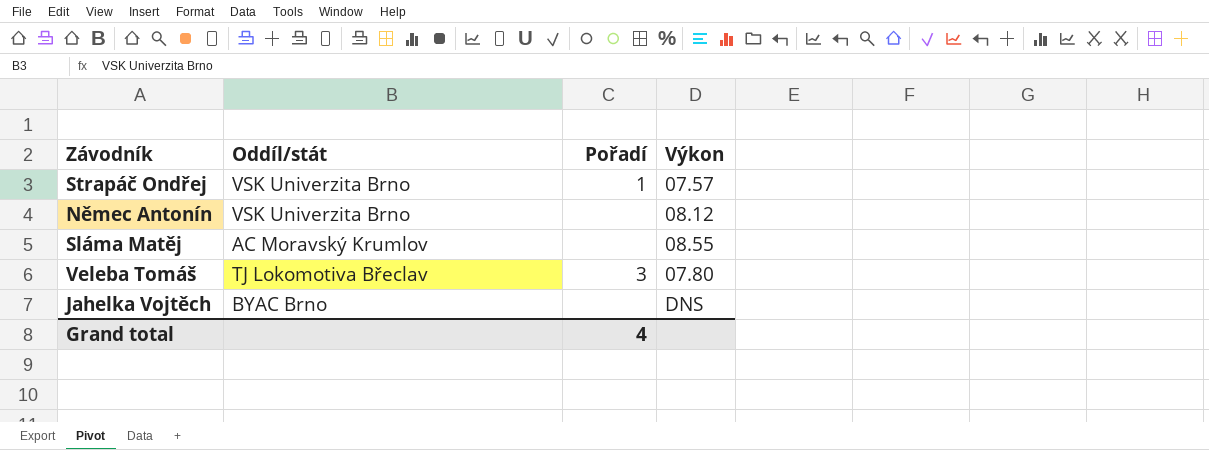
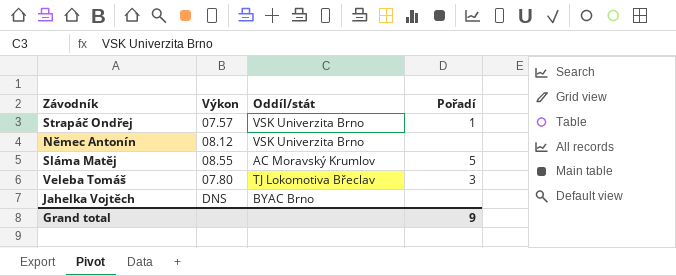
column Výkon | position: 4 -> 2
Sláma Matěj | Pořadí: none -> 5
Grand total | Pořadí: 4 -> 9

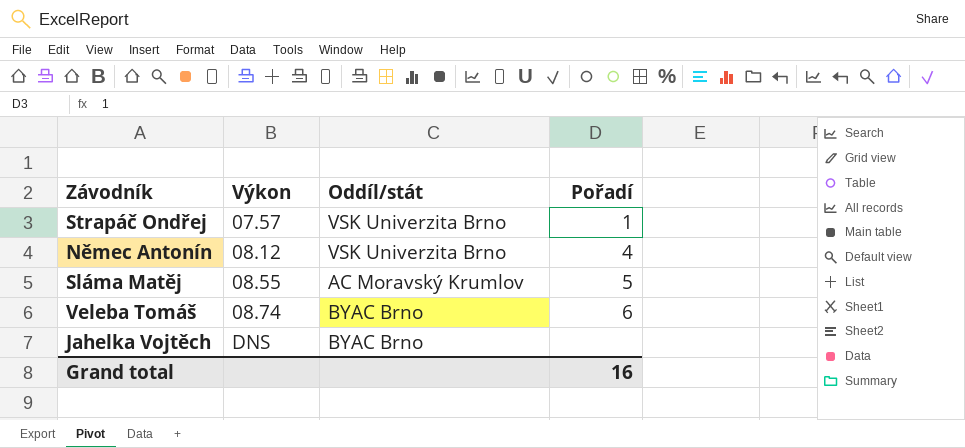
Němec Antonín | Pořadí: none -> 4
Veleba Tomáš | Výkon: 07.80 -> 08.74
Veleba Tomáš | Oddíl/stát: TJ Lokomotiva Břeclav -> BYAC Brno
Veleba Tomáš | Pořadí: 3 -> 6
Grand total | Pořadí: 9 -> 16

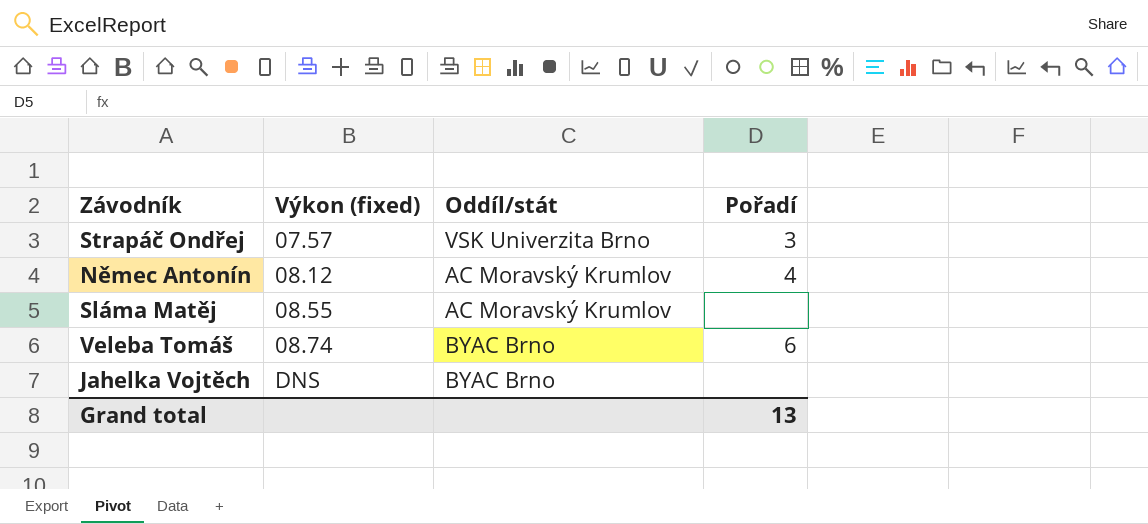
column name: Výkon -> Výkon (fixed)
Strapáč Ondřej | Pořadí: 1 -> 3
Němec Antonín | Oddíl/stát: VSK Univerzita Brno -> AC Moravský Krumlov
Sláma Matěj | Pořadí: 5 -> none
Grand total | Pořadí: 16 -> 13

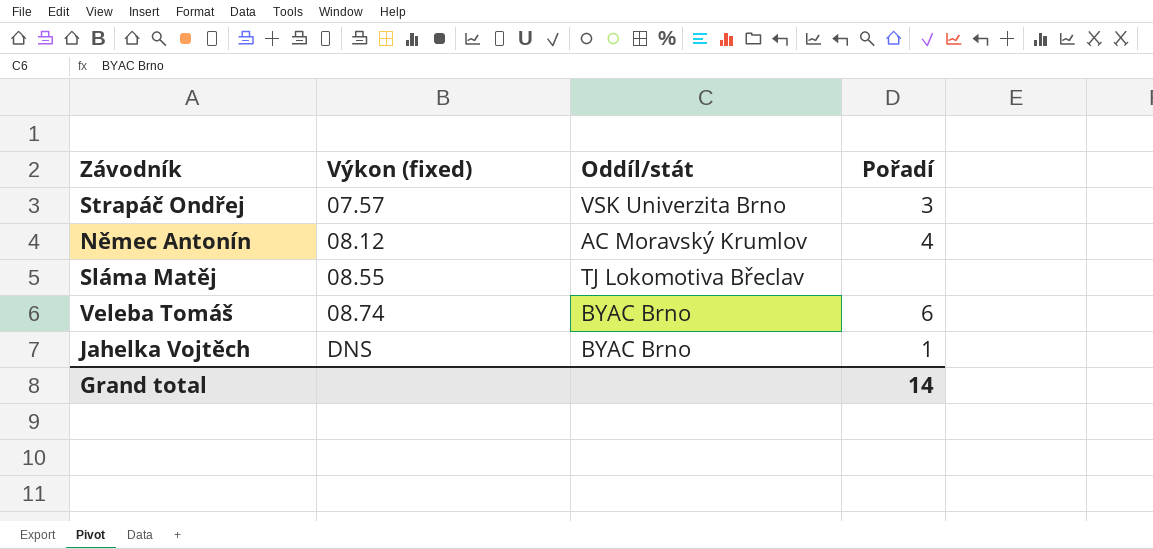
Sláma Matěj | Oddíl/stát: AC Moravský Krumlov -> TJ Lokomotiva Břeclav
Jahelka Vojtěch | Pořadí: none -> 1
Grand total | Pořadí: 13 -> 14

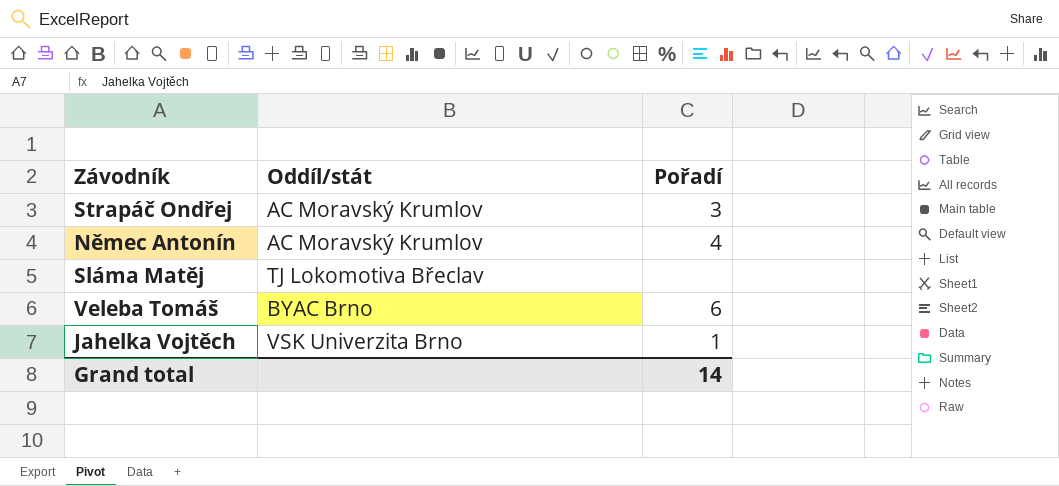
column Výkon (fixed) | position: 2 -> none
Strapáč Ondřej | Oddíl/stát: VSK Univerzita Brno -> AC Moravský Krumlov
Jahelka Vojtěch | Oddíl/stát: BYAC Brno -> VSK Univerzita Brno

